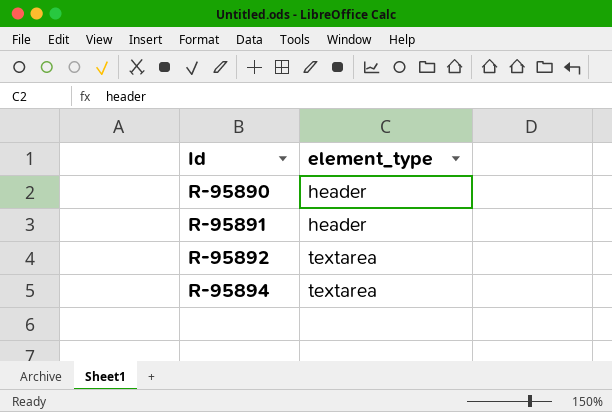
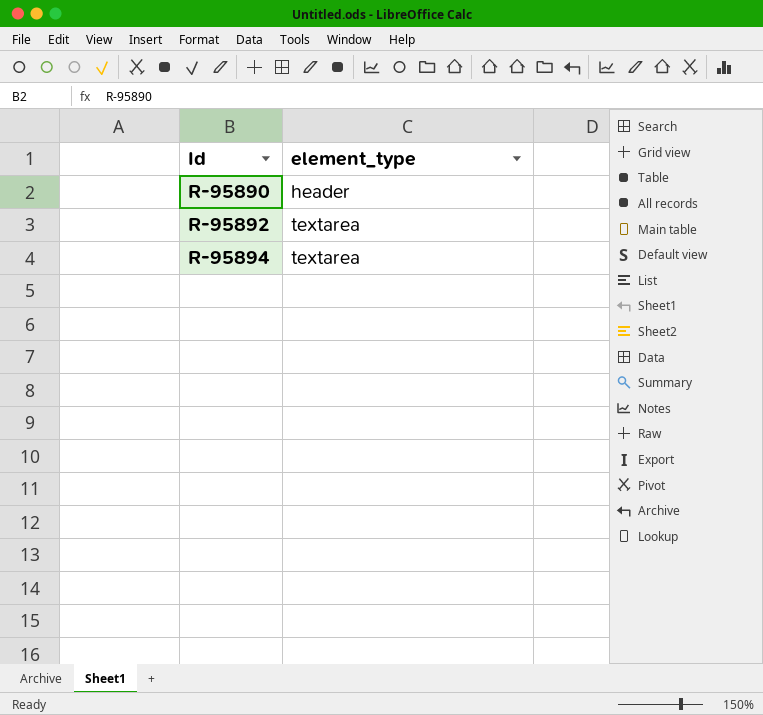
row R-95891: header -> none

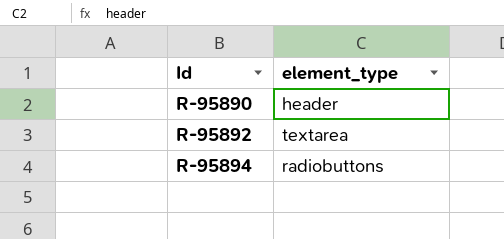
R-95894 | element_type: textarea -> radiobuttons

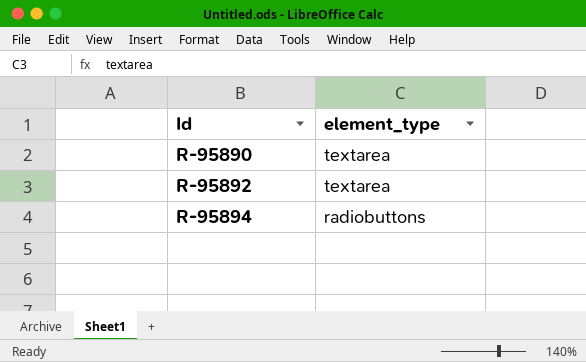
R-95890 | element_type: header -> textarea

